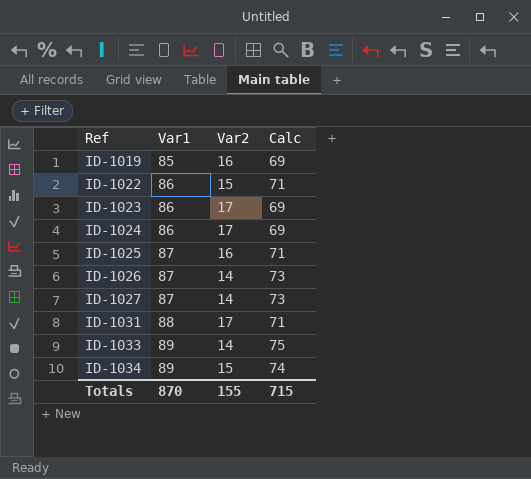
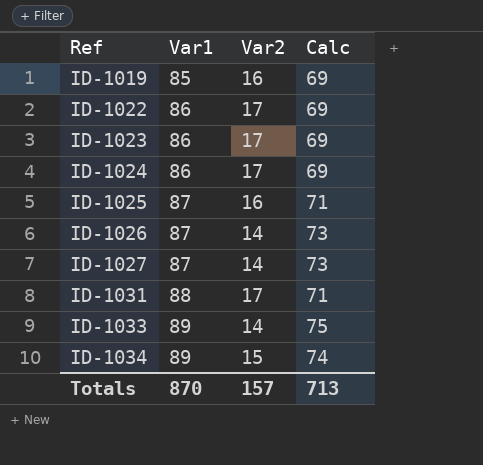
ID-1022 | Var2: 15 -> 17
ID-1022 | Calc: 71 -> 69
Totals | Var2: 155 -> 157
Totals | Calc: 715 -> 713

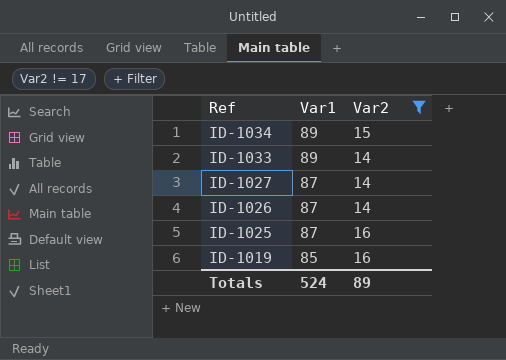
filter: none -> Var2 != 17
row order: Ref ascending -> Ref descending
column Calc | formula: [Var1] - [Var2] -> none
Totals | Var1: 870 -> 524
Totals | Var2: 157 -> 89

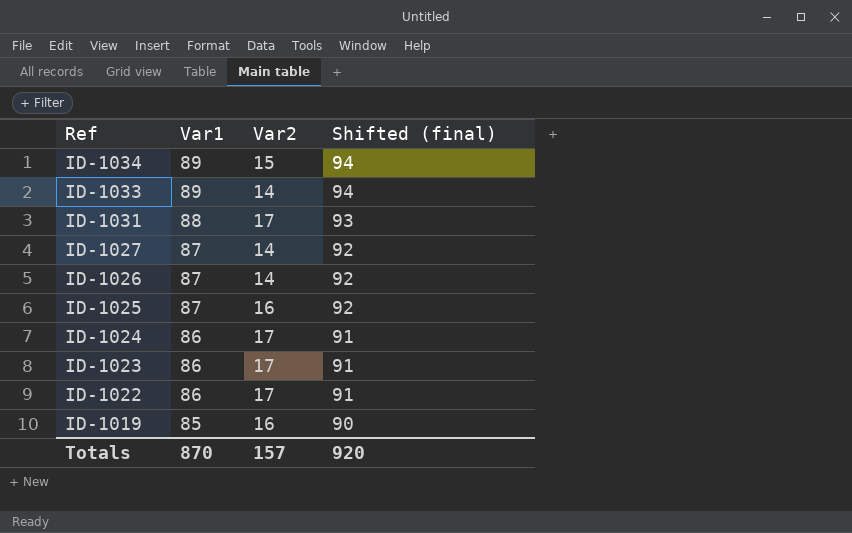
filter: Var2 != 17 -> none
column Shifted (final) | formula: none -> [Var1] + 5
Totals | Var1: 524 -> 870
Totals | Var2: 89 -> 157

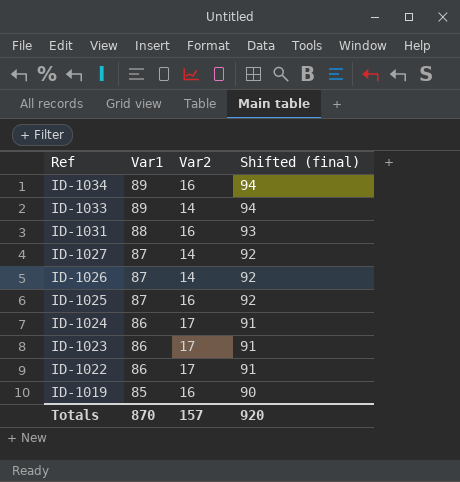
ID-1034 | Var2: 15 -> 16
ID-1031 | Var2: 17 -> 16

